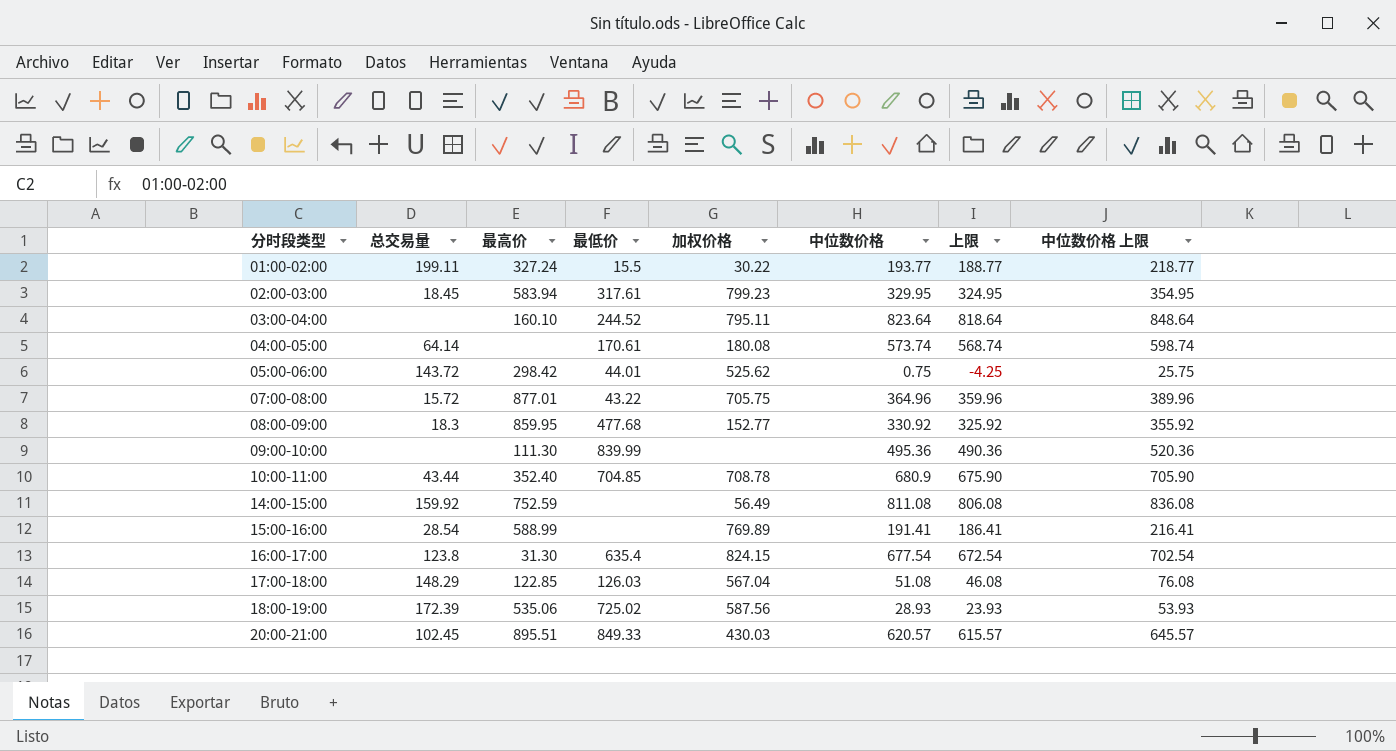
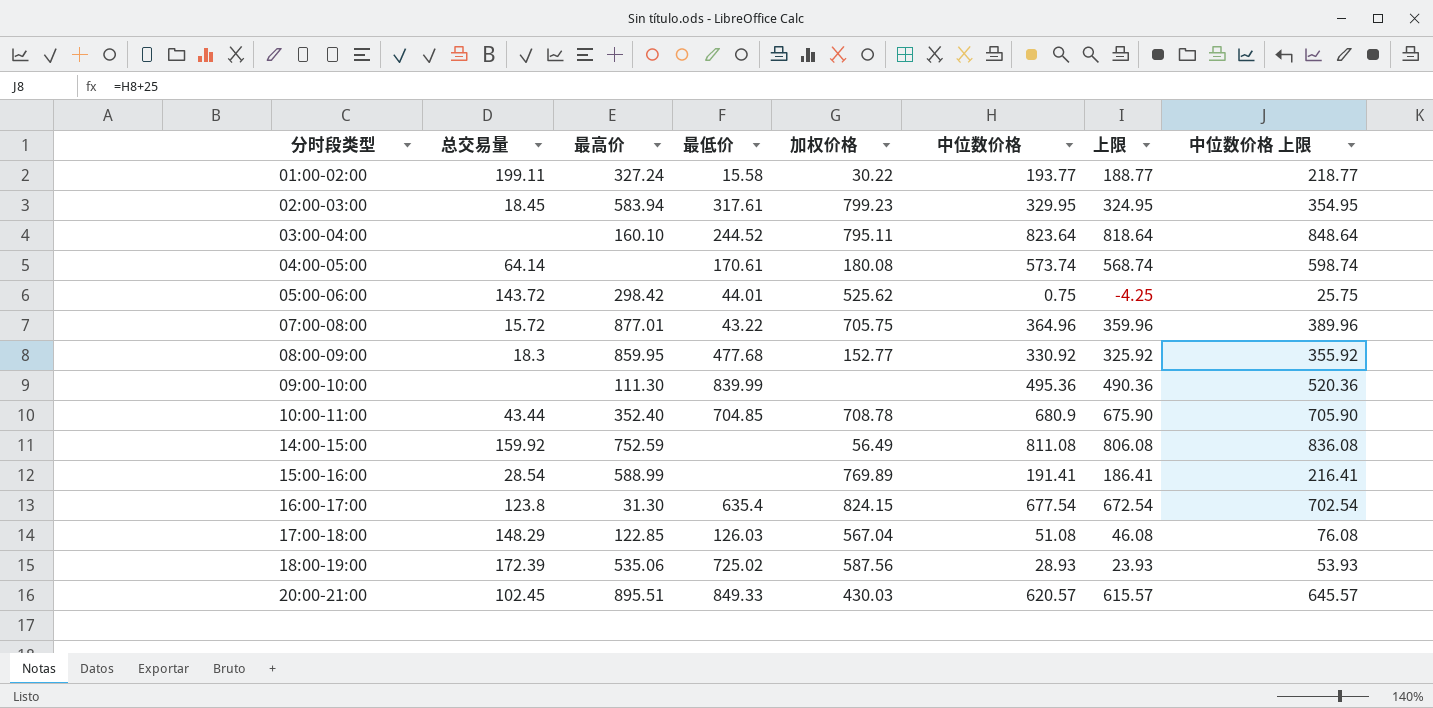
01:00-02:00 | 最低价: 15.5 -> 15.58

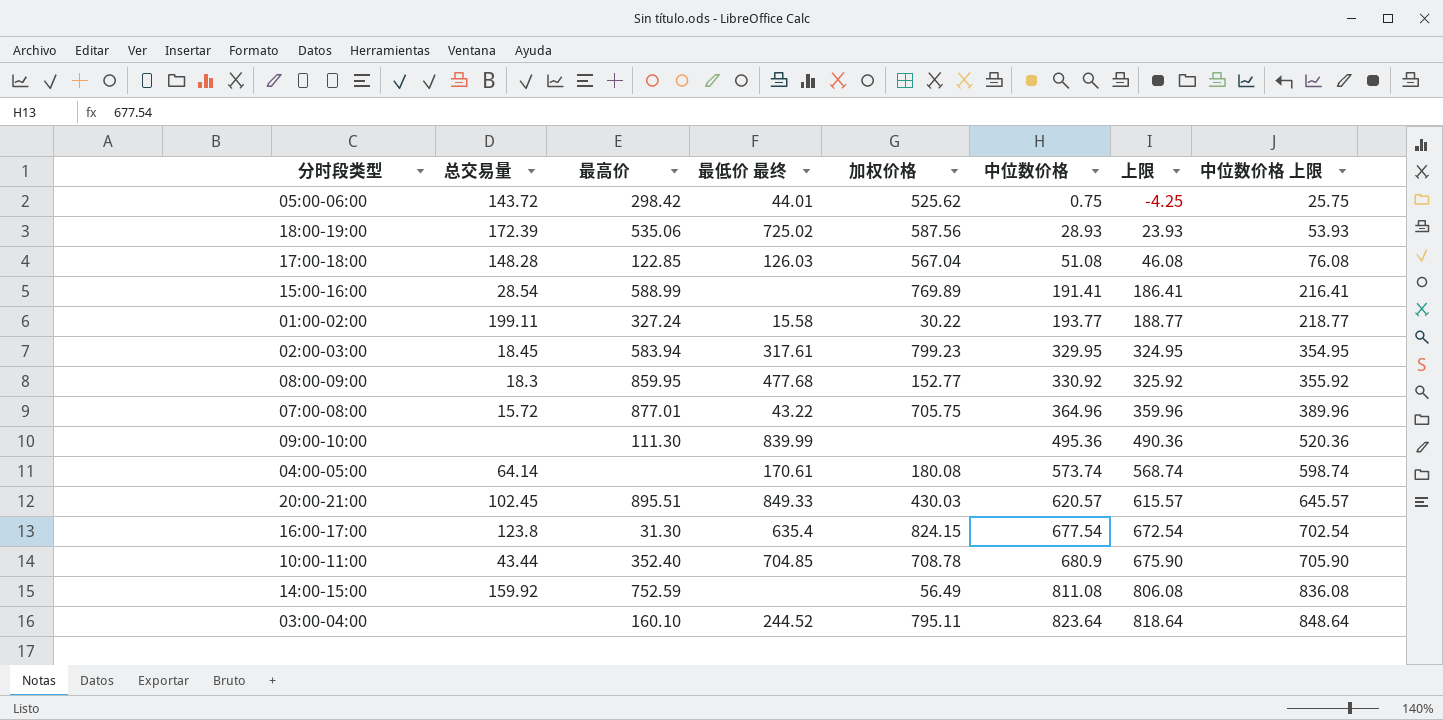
row order: 分时段类型 ascending -> 中位数价格 ascending
column name: 最低价 -> 最低价 最终
17:00-18:00 | 总交易量: 148.29 -> 148.28

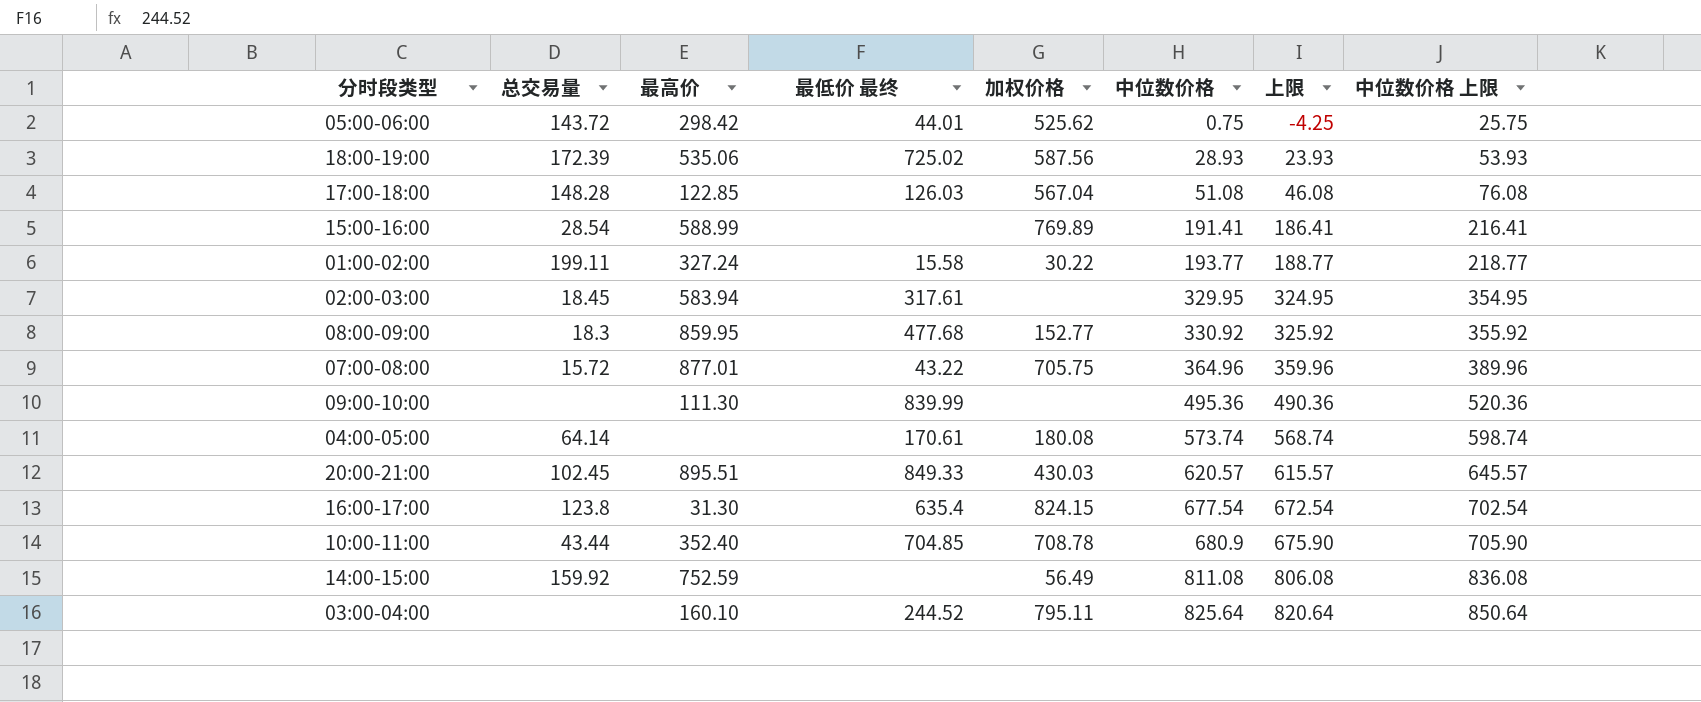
02:00-03:00 | 加权价格: 799.23 -> none
03:00-04:00 | 中位数价格: 823.64 -> 825.64
03:00-04:00 | 上限: 818.64 -> 820.64
03:00-04:00 | 中位数价格 上限: 848.64 -> 850.64

